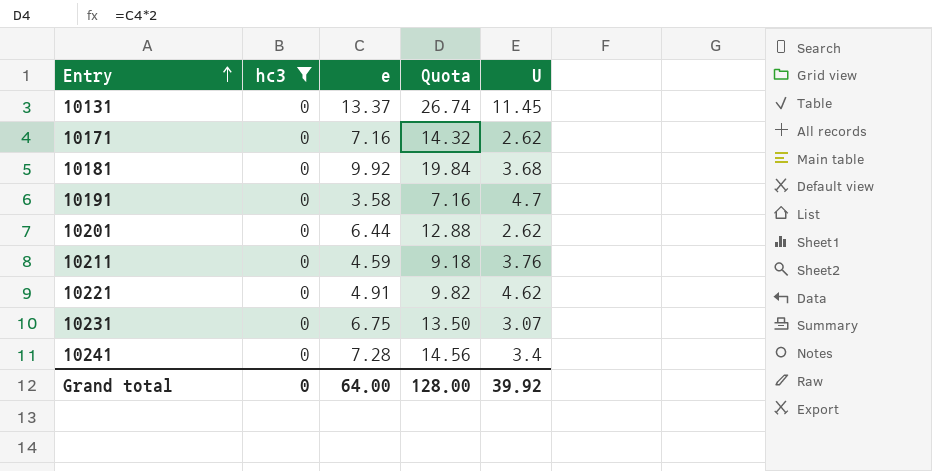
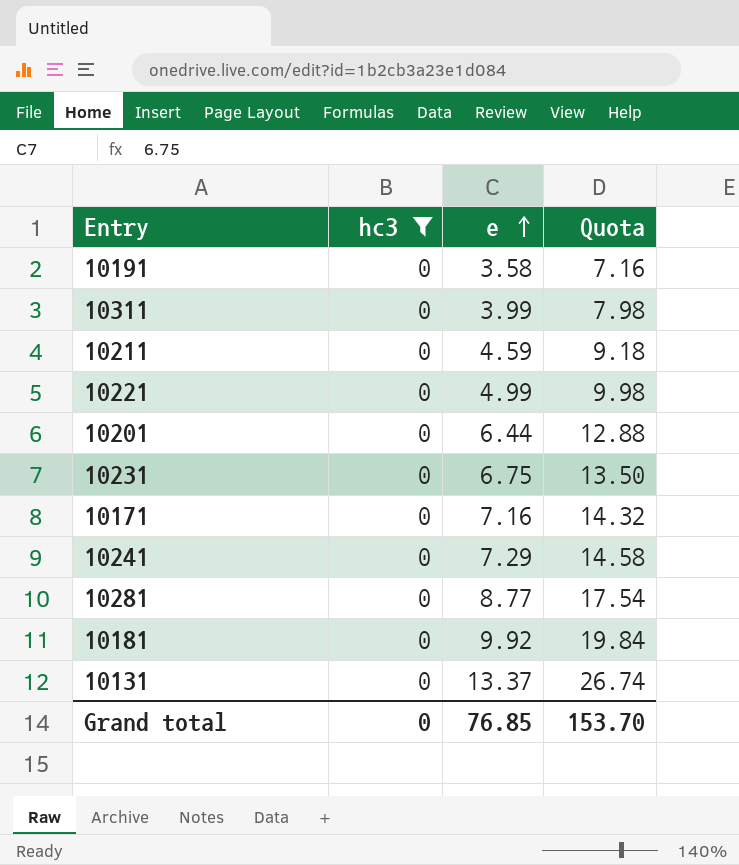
row order: Entry ascending -> e ascending
column U | position: 5 -> none
row 10311: none -> 0 | 3.99 | 7.98
10221 | e: 4.91 -> 4.99
10221 | Quota: 9.82 -> 9.98
10241 | e: 7.28 -> 7.29
10241 | Quota: 14.56 -> 14.58
row 10281: none -> 0 | 8.77 | 17.54
Grand total | e: 64.00 -> 76.85
Grand total | Quota: 128.00 -> 153.70

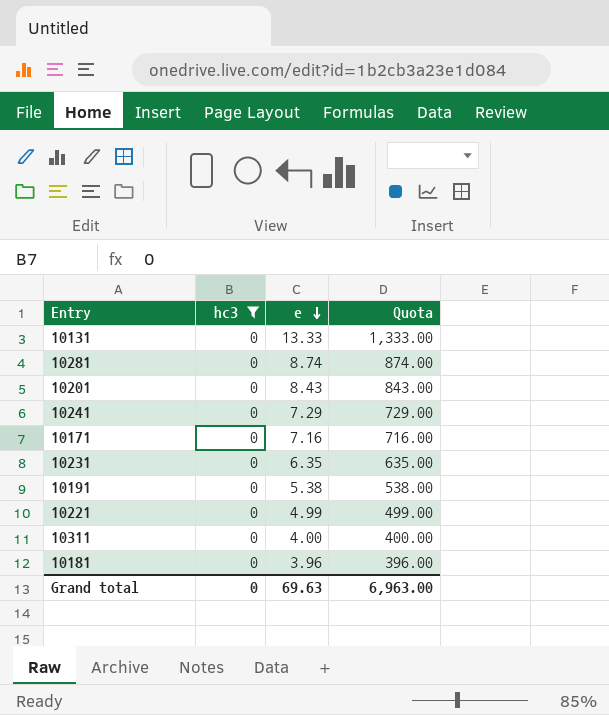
row order: e ascending -> e descending
column Quota | formula: [e] * 2 -> [e] * 100
row 10211: 0 | 4.59 | 9.18 -> none
10131 | e: 13.37 -> 13.33
10281 | e: 8.77 -> 8.74
10201 | e: 6.44 -> 8.43
10231 | e: 6.75 -> 6.35
10191 | e: 3.58 -> 5.38
10311 | e: 3.99 -> 4.00
10181 | e: 9.92 -> 3.96
Grand total | e: 76.85 -> 69.63
Grand total | Quota: 153.70 -> 6,963.00

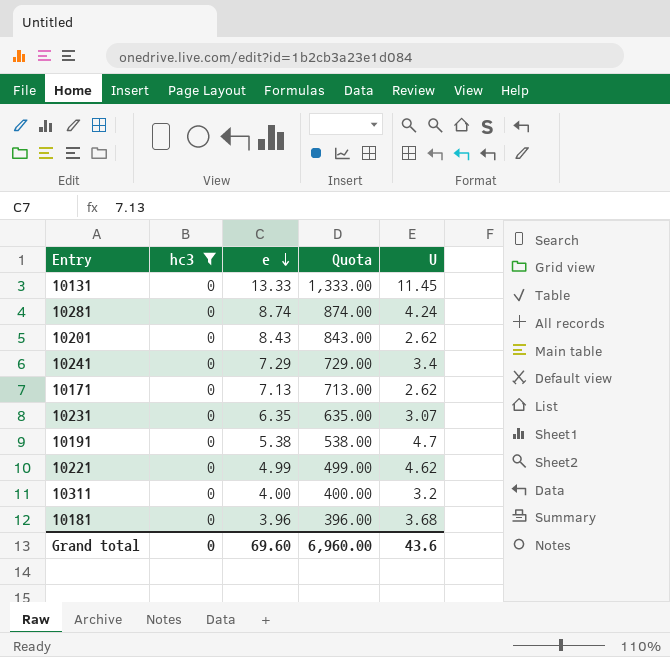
column U | position: none -> 5
10171 | e: 7.16 -> 7.13
10171 | Quota: 716.00 -> 713.00
Grand total | e: 69.63 -> 69.60
Grand total | Quota: 6,963.00 -> 6,960.00

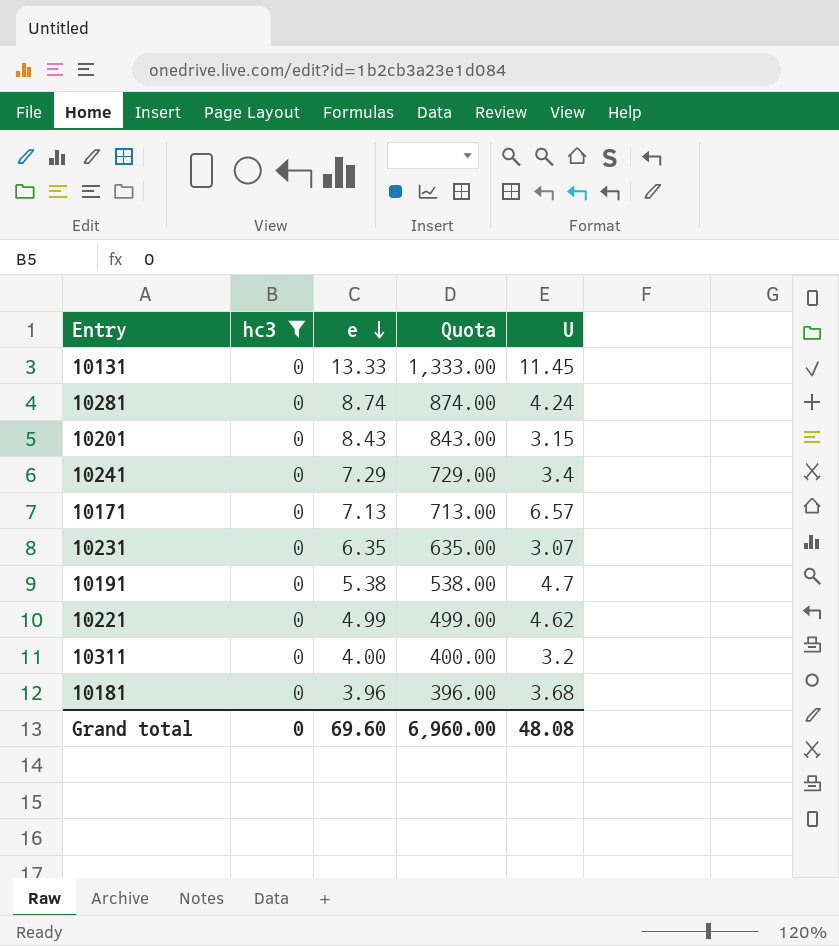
10201 | U: 2.62 -> 3.15
10171 | U: 2.62 -> 6.57
Grand total | U: 43.6 -> 48.08

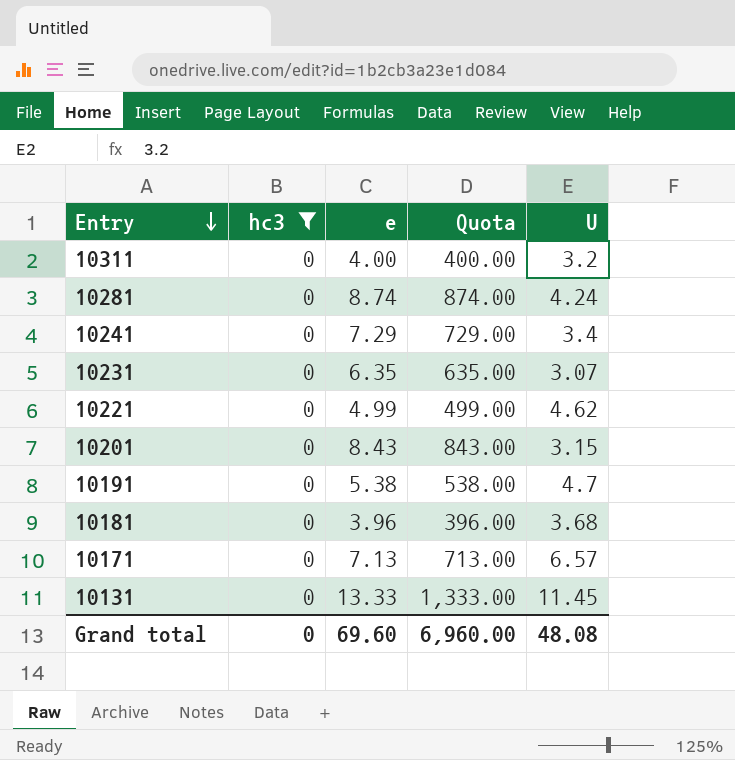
row order: e descending -> Entry descending

